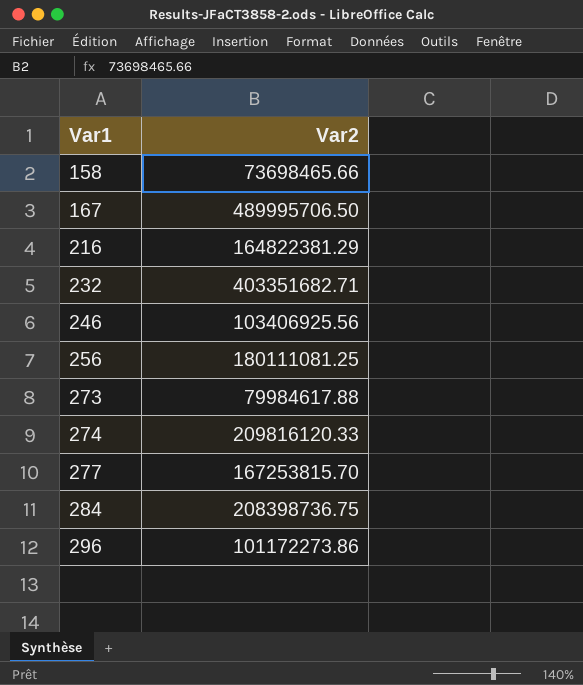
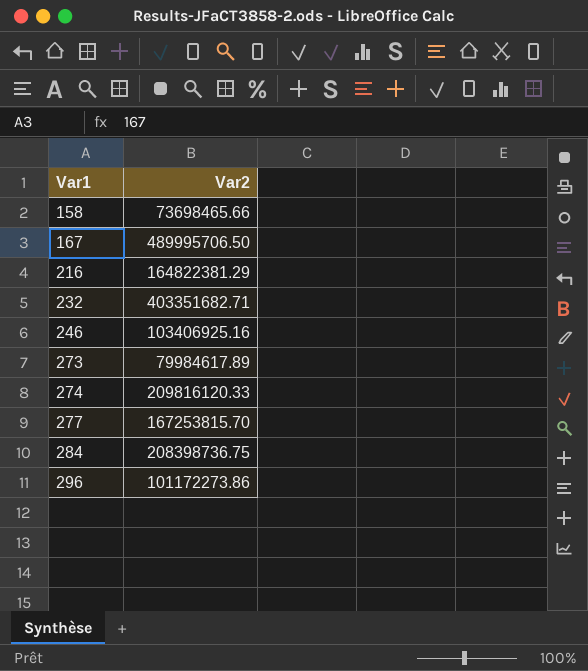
row 256: 180111081.25 -> none
246 | Var2: 103406925.56 -> 103406925.16
273 | Var2: 79984617.88 -> 79984617.89

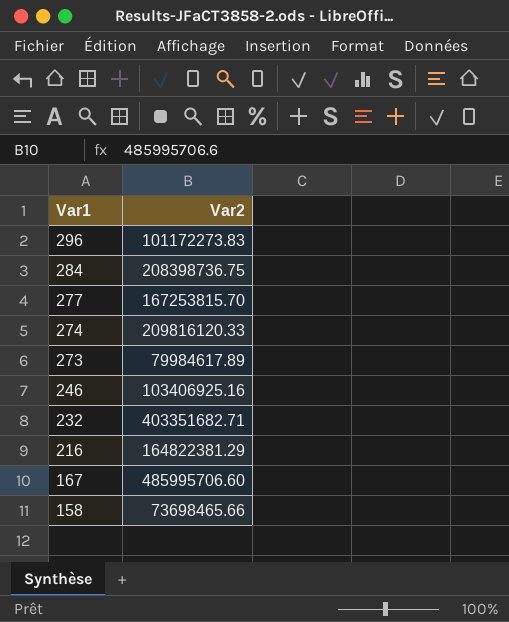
row order: Var1 ascending -> Var1 descending
296 | Var2: 101172273.86 -> 101172273.83
167 | Var2: 489995706.50 -> 485995706.60

